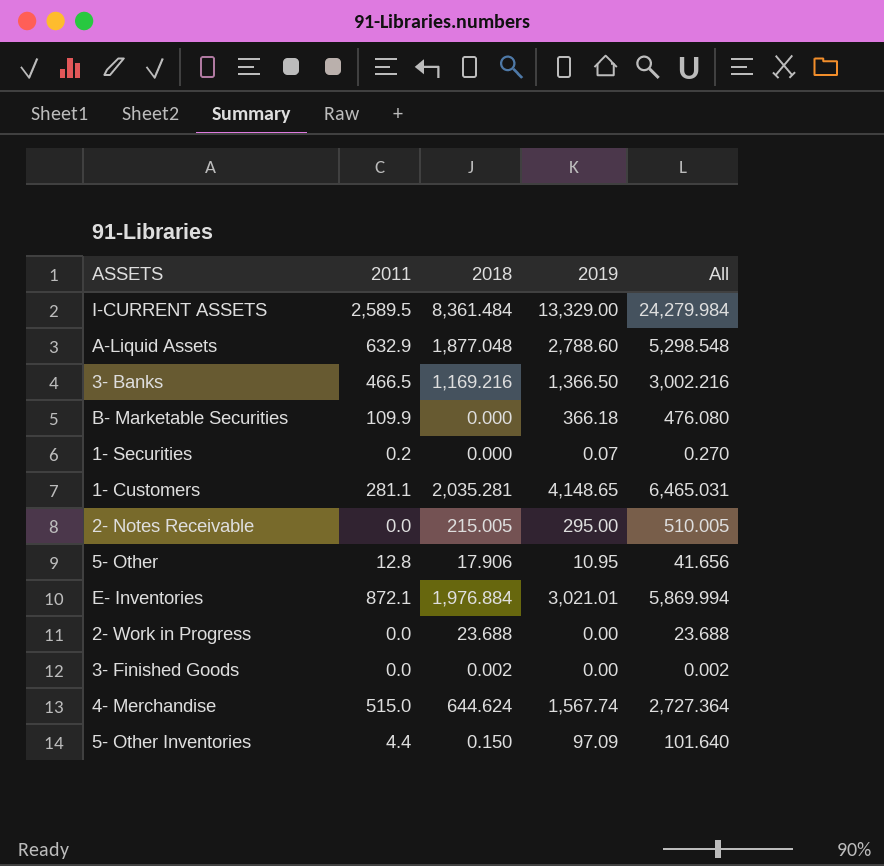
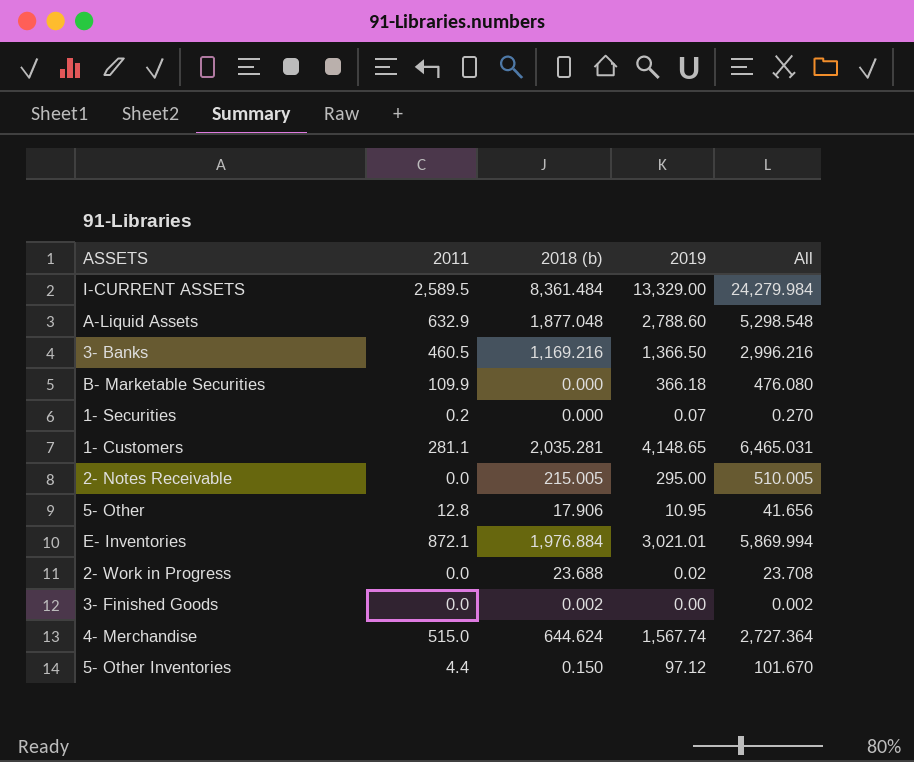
column name: 2018 -> 2018 (b)
3- Banks | 2011: 466.5 -> 460.5
3- Banks | All: 3,002.216 -> 2,996.216
2- Work in Progress | 2019: 0.00 -> 0.02
2- Work in Progress | All: 23.688 -> 23.708
5- Other Inventories | 2019: 97.09 -> 97.12
5- Other Inventories | All: 101.640 -> 101.670

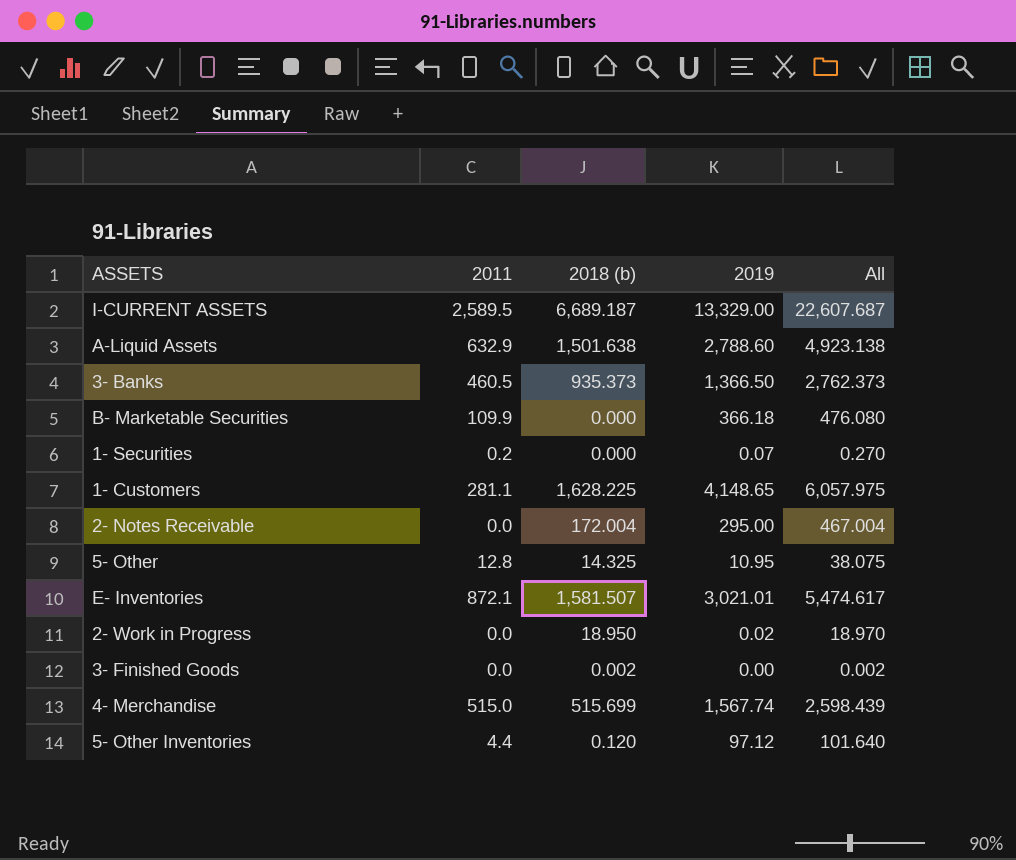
I-CURRENT ASSETS | 2018 (b): 8,361.484 -> 6,689.187
I-CURRENT ASSETS | All: 24,279.984 -> 22,607.687
A-Liquid Assets | 2018 (b): 1,877.048 -> 1,501.638
A-Liquid Assets | All: 5,298.548 -> 4,923.138
3- Banks | 2018 (b): 1,169.216 -> 935.373
3- Banks | All: 2,996.216 -> 2,762.373
1- Customers | 2018 (b): 2,035.281 -> 1,628.225
1- Customers | All: 6,465.031 -> 6,057.975
2- Notes Receivable | 2018 (b): 215.005 -> 172.004
2- Notes Receivable | All: 510.005 -> 467.004
5- Other | 2018 (b): 17.906 -> 14.325
5- Other | All: 41.656 -> 38.075
E- Inventories | 2018 (b): 1,976.884 -> 1,581.507
E- Inventories | All: 5,869.994 -> 5,474.617
2- Work in Progress | 2018 (b): 23.688 -> 18.950
2- Work in Progress | All: 23.708 -> 18.970
4- Merchandise | 2018 (b): 644.624 -> 515.699
4- Merchandise | All: 2,727.364 -> 2,598.439
5- Other Inventories | 2018 (b): 0.150 -> 0.120
5- Other Inventories | All: 101.670 -> 101.640

